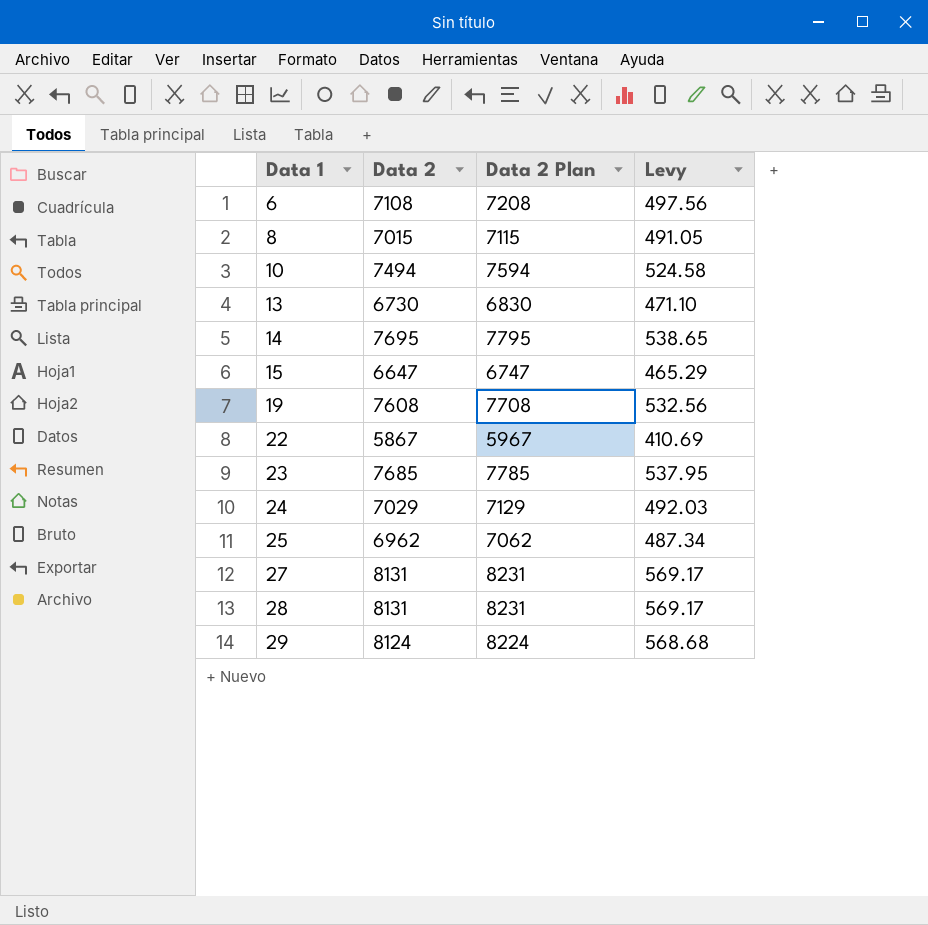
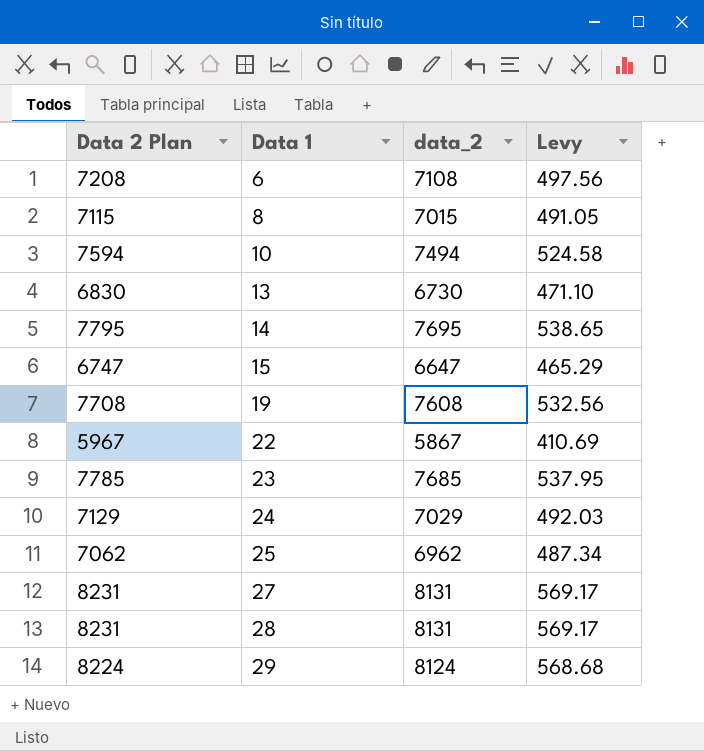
column Data 2 Plan | position: 3 -> 1
column name: Data 2 -> data_2

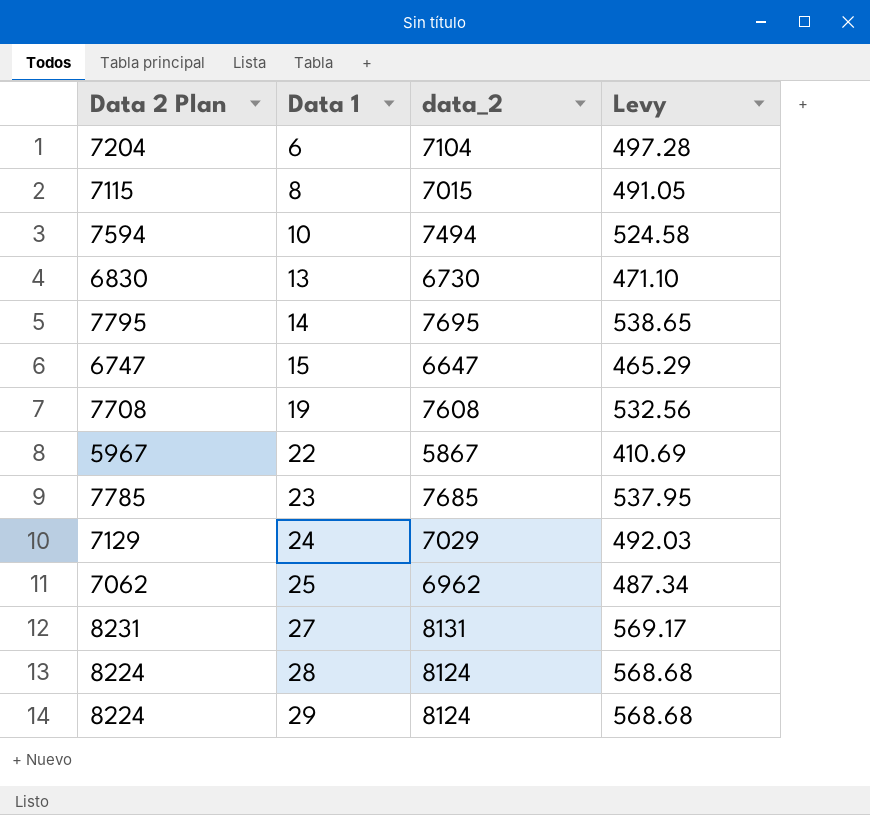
6 | Data 2 Plan: 7208 -> 7204
6 | data_2: 7108 -> 7104
6 | Levy: 497.56 -> 497.28
28 | Data 2 Plan: 8231 -> 8224
28 | data_2: 8131 -> 8124
28 | Levy: 569.17 -> 568.68

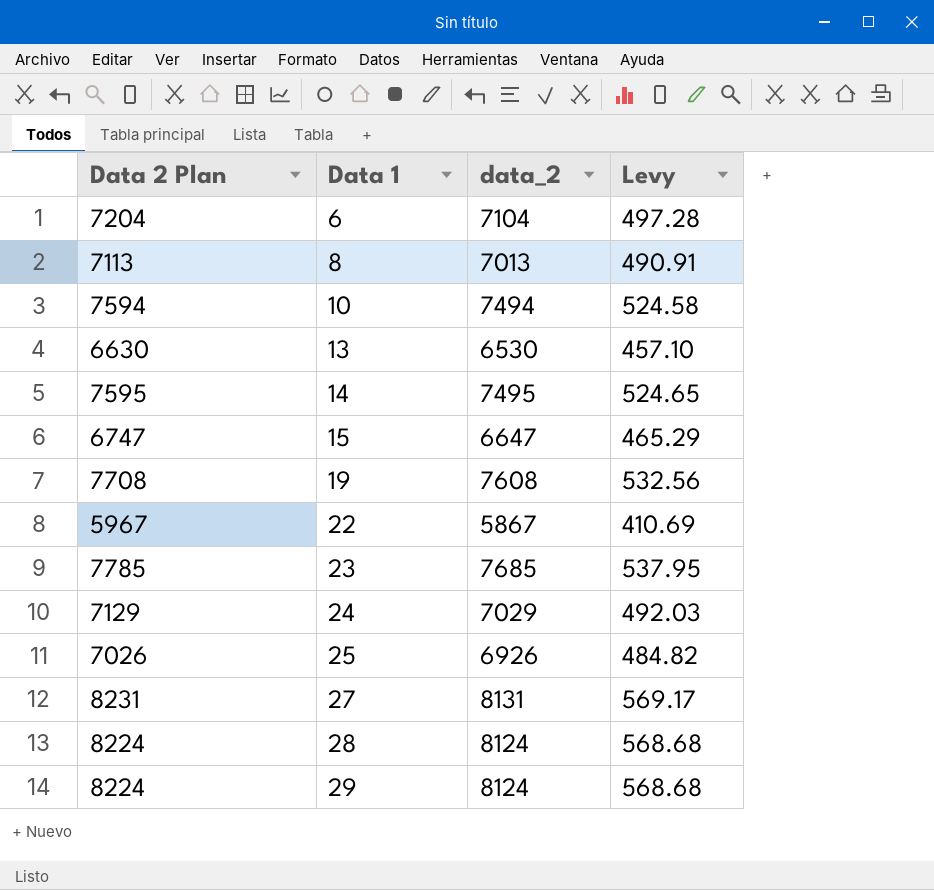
8 | Data 2 Plan: 7115 -> 7113
8 | data_2: 7015 -> 7013
8 | Levy: 491.05 -> 490.91
13 | Data 2 Plan: 6830 -> 6630
13 | data_2: 6730 -> 6530
13 | Levy: 471.10 -> 457.10
14 | Data 2 Plan: 7795 -> 7595
14 | data_2: 7695 -> 7495
14 | Levy: 538.65 -> 524.65
25 | Data 2 Plan: 7062 -> 7026
25 | data_2: 6962 -> 6926
25 | Levy: 487.34 -> 484.82

